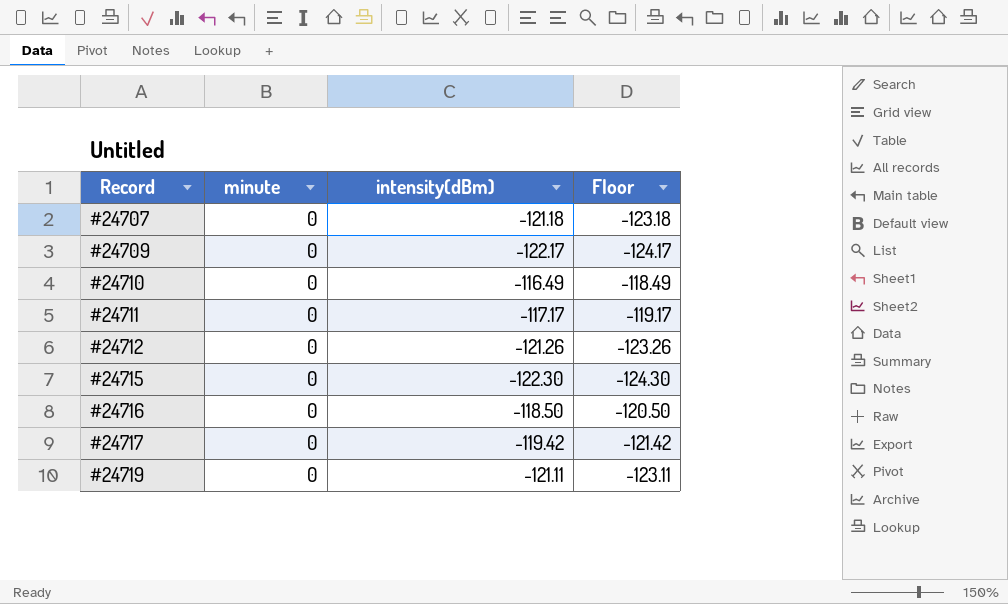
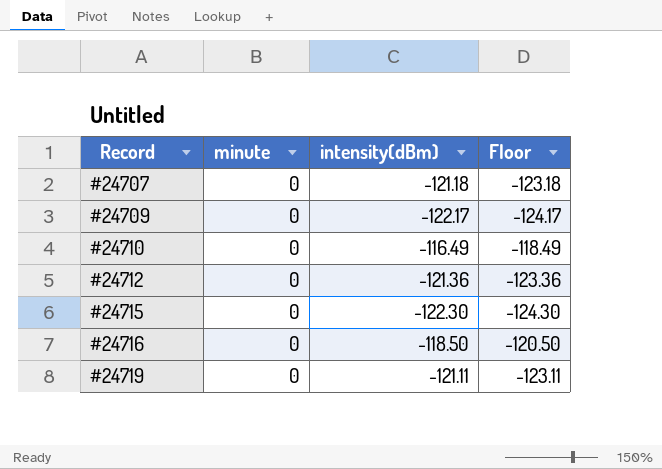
row #24711: 0 | -117.17 | -119.17 -> none
row #24717: 0 | -119.42 | -121.42 -> none
#24712 | intensity(dBm): -121.26 -> -121.36
#24712 | Floor: -123.26 -> -123.36

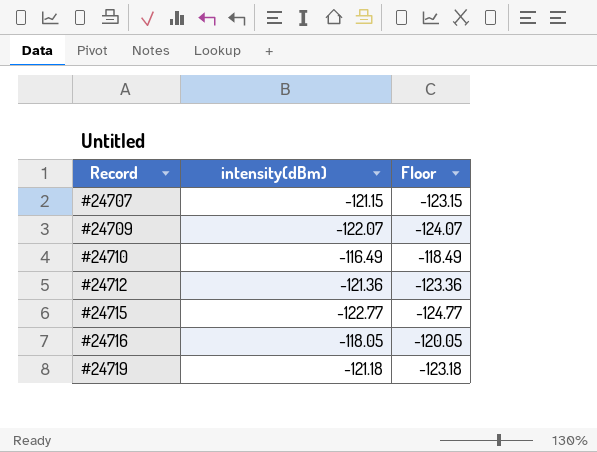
column minute | position: 2 -> none
#24707 | intensity(dBm): -121.18 -> -121.15
#24707 | Floor: -123.18 -> -123.15
#24709 | intensity(dBm): -122.17 -> -122.07
#24709 | Floor: -124.17 -> -124.07
#24715 | intensity(dBm): -122.30 -> -122.77
#24715 | Floor: -124.30 -> -124.77
#24716 | intensity(dBm): -118.50 -> -118.05
#24716 | Floor: -120.50 -> -120.05
#24719 | intensity(dBm): -121.11 -> -121.18
#24719 | Floor: -123.11 -> -123.18

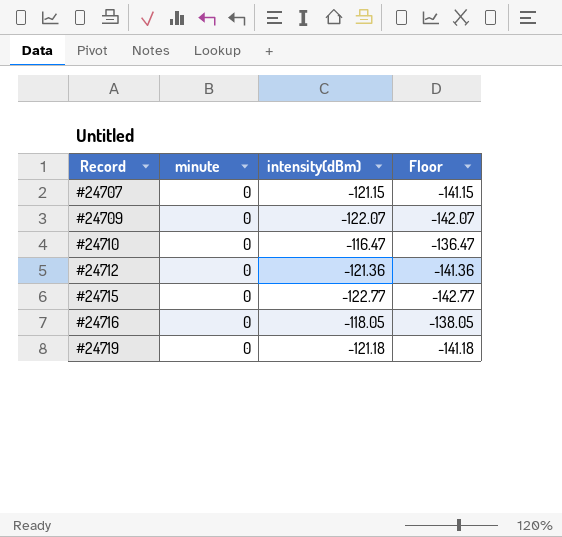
column minute | position: none -> 2
column Floor | formula: [intensity(dBm)] - 2 -> [intensity(dBm)] - 20
#24710 | intensity(dBm): -116.49 -> -116.47

